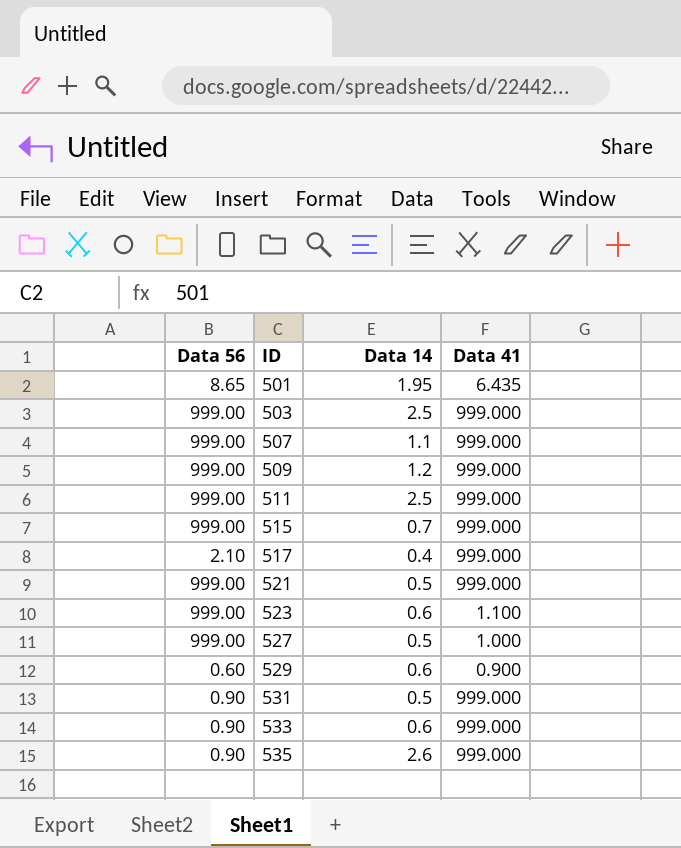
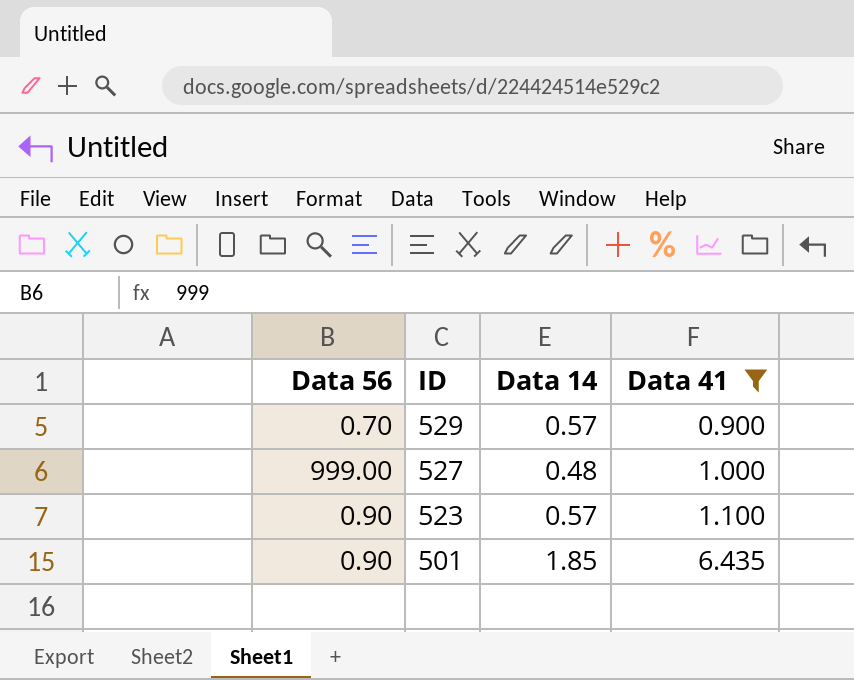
filter: none -> Data 41 != 999.000
row order: ID ascending -> ID descending
529 | Data 56: 0.60 -> 0.70
529 | Data 14: 0.6 -> 0.57
527 | Data 14: 0.5 -> 0.48
523 | Data 56: 999.00 -> 0.90
523 | Data 14: 0.6 -> 0.57
501 | Data 56: 8.65 -> 0.90
501 | Data 14: 1.95 -> 1.85

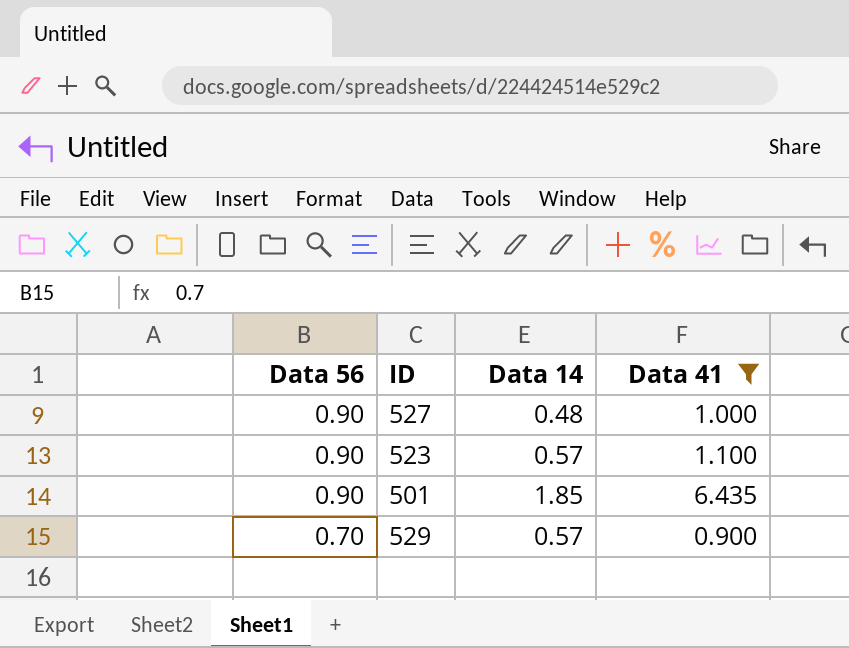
row order: ID descending -> Data 56 descending
527 | Data 56: 999.00 -> 0.90

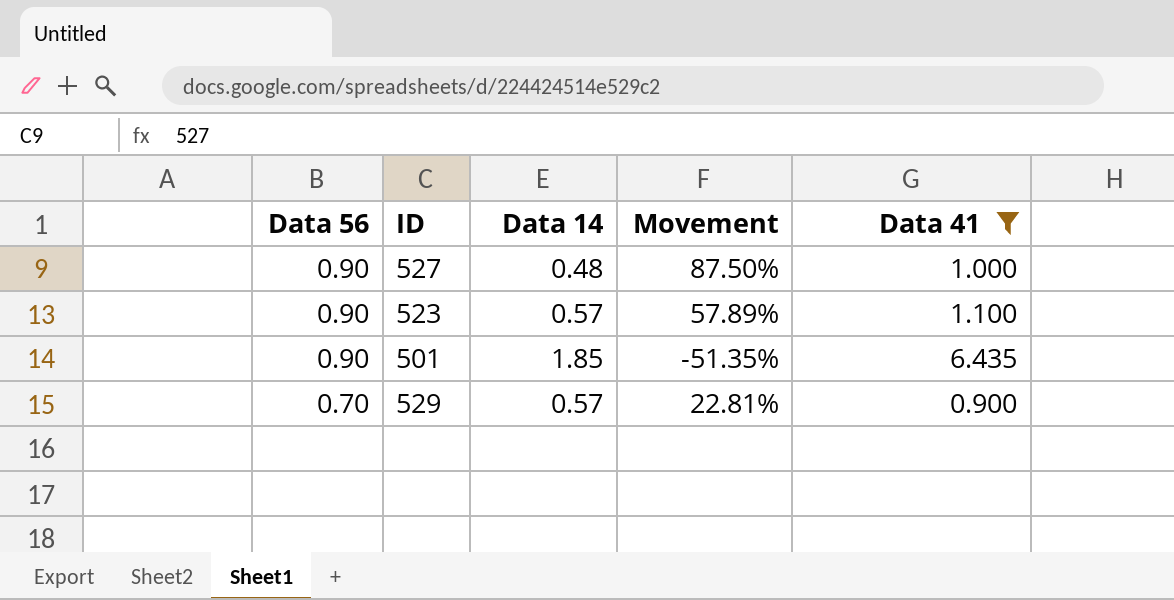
column Movement | formula: none -> ([Data 56] - [Data 14]) / [Data 14]

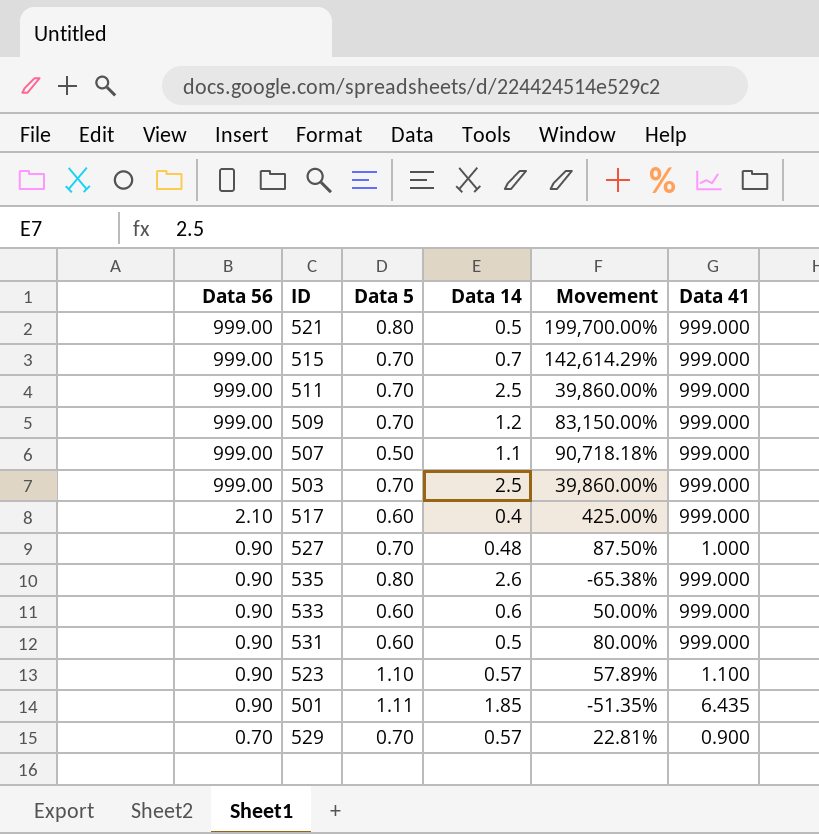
filter: Data 41 != 999.000 -> none
column Data 5 | position: none -> 3

